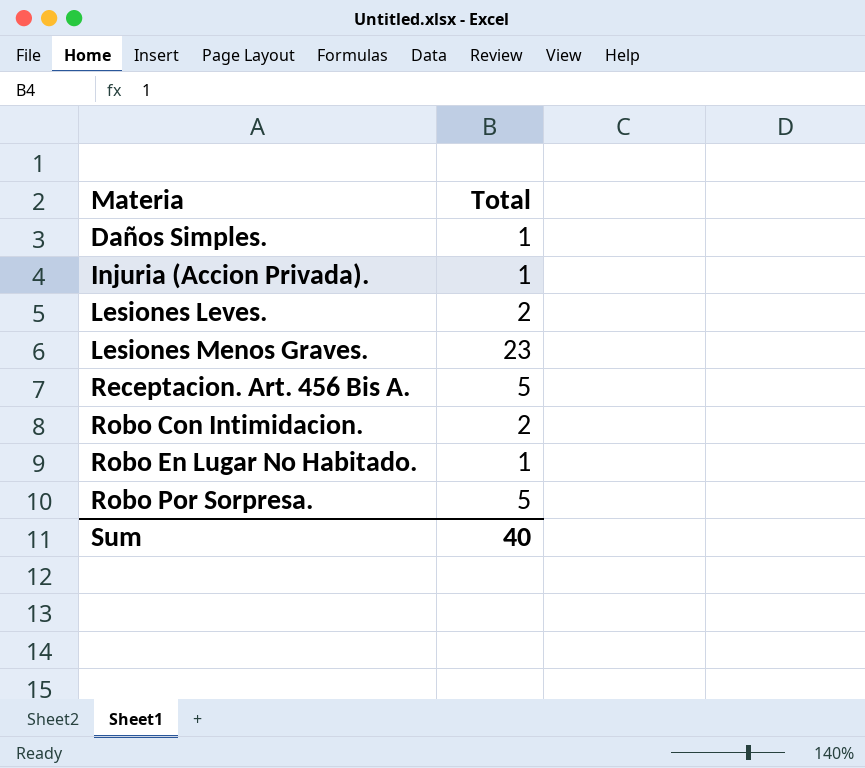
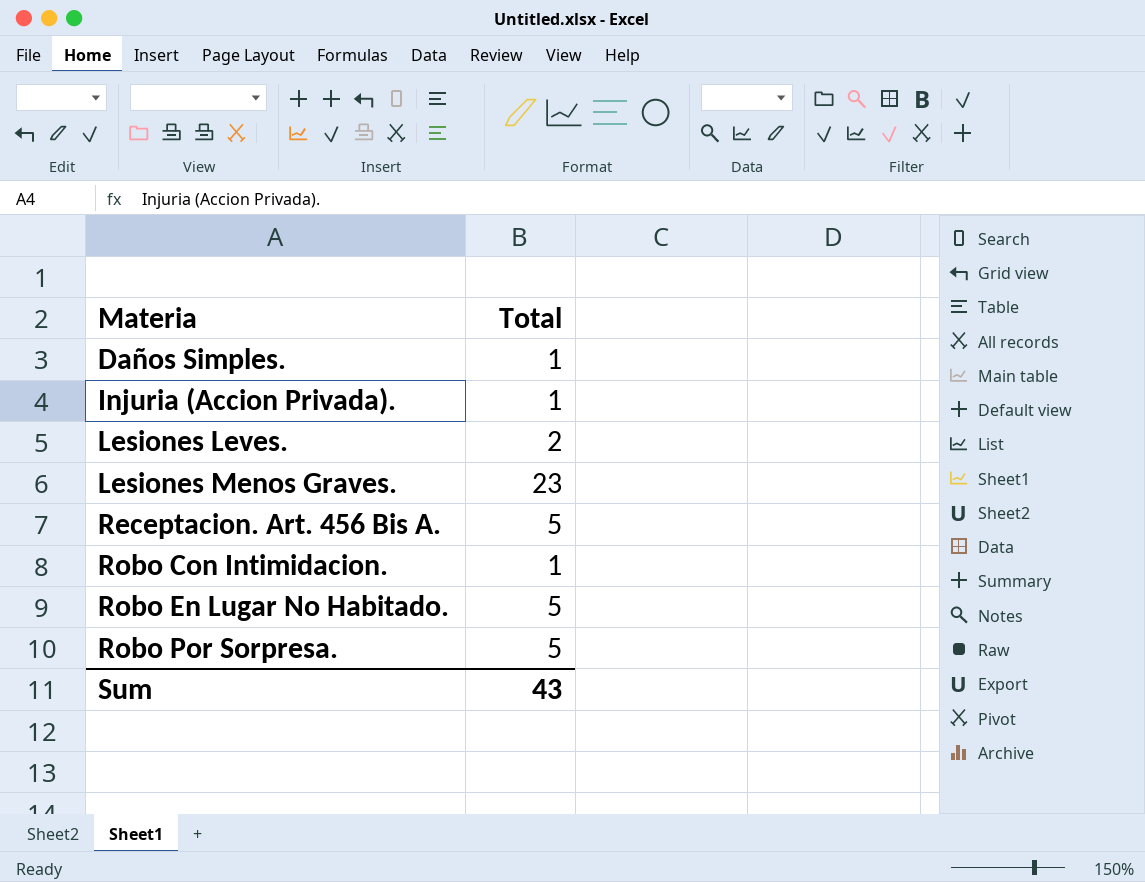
Robo Con Intimidacion. | Total: 2 -> 1
Robo En Lugar No Habitado. | Total: 1 -> 5
Sum | Total: 40 -> 43

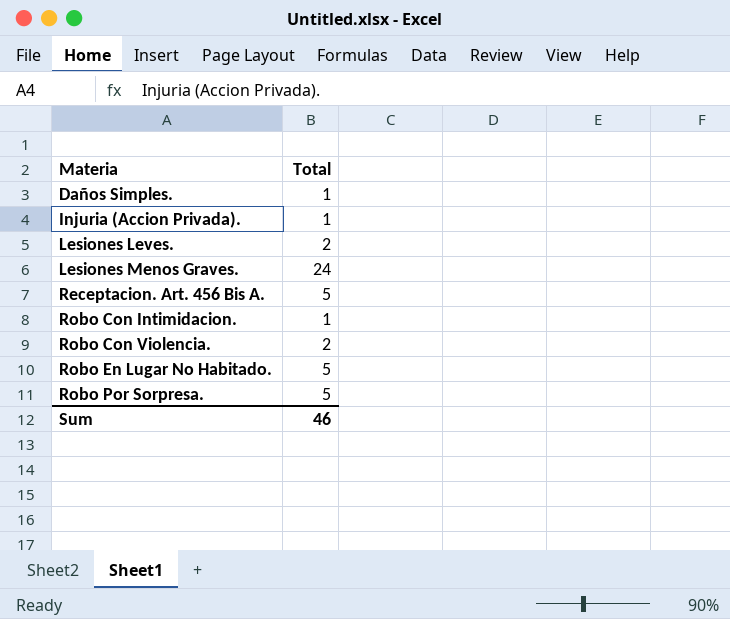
Lesiones Menos Graves. | Total: 23 -> 24
row Robo Con Violencia.: none -> 2
Sum | Total: 43 -> 46

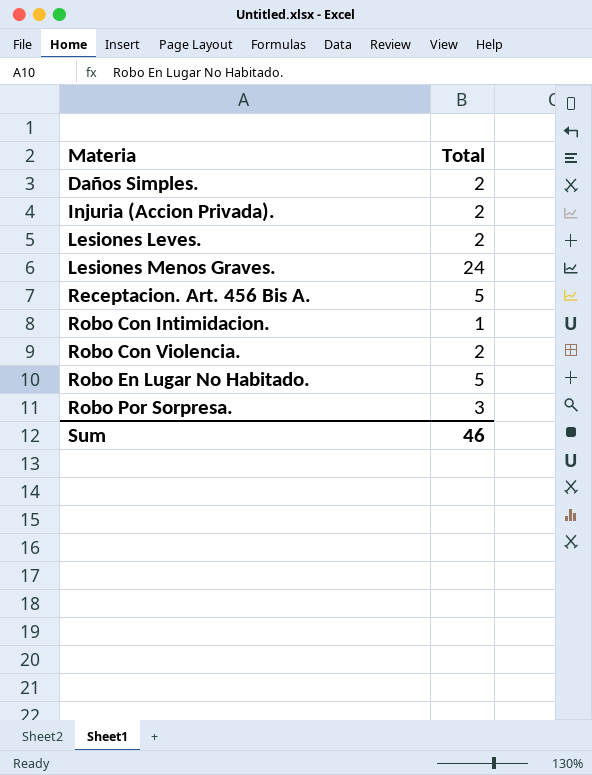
Daños Simples. | Total: 1 -> 2
Injuria (Accion Privada). | Total: 1 -> 2
Robo Por Sorpresa. | Total: 5 -> 3

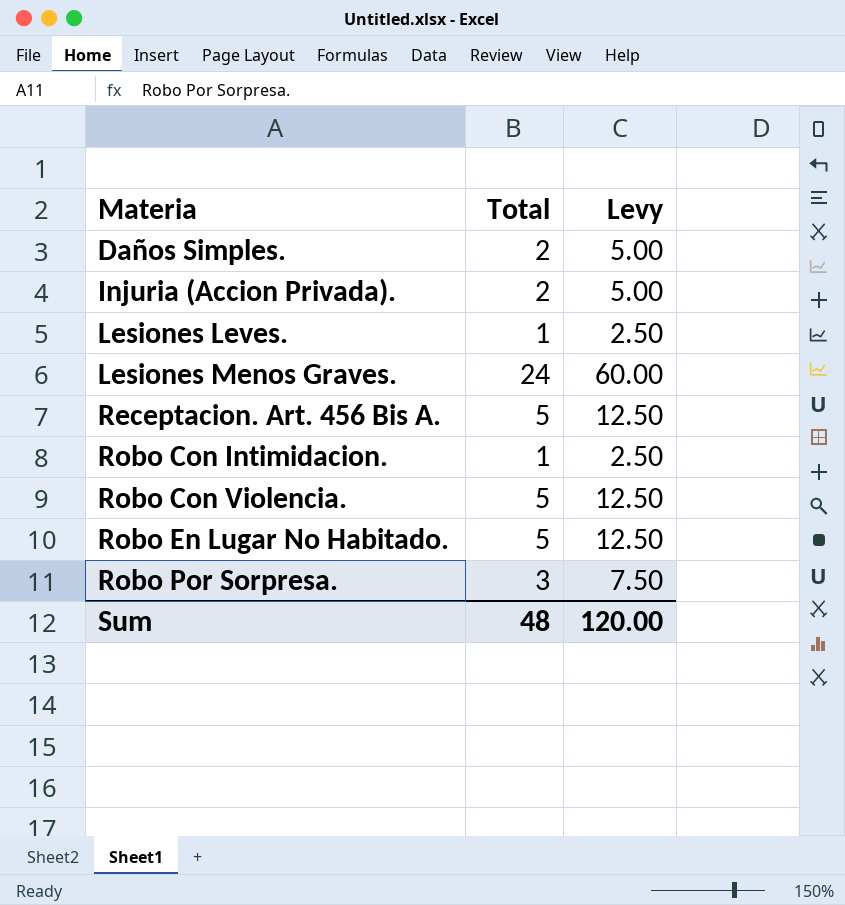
column Levy | formula: none -> [Total] * 2.5
Lesiones Leves. | Total: 2 -> 1
Robo Con Violencia. | Total: 2 -> 5
Sum | Total: 46 -> 48

